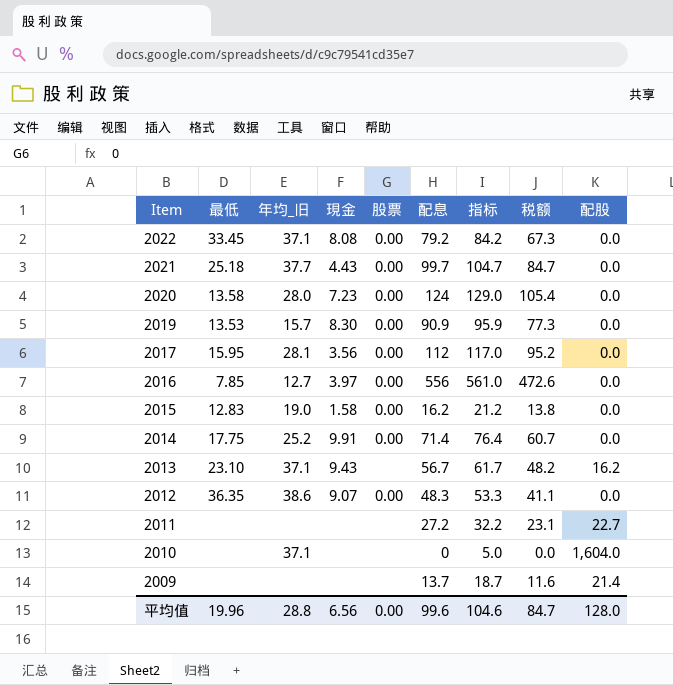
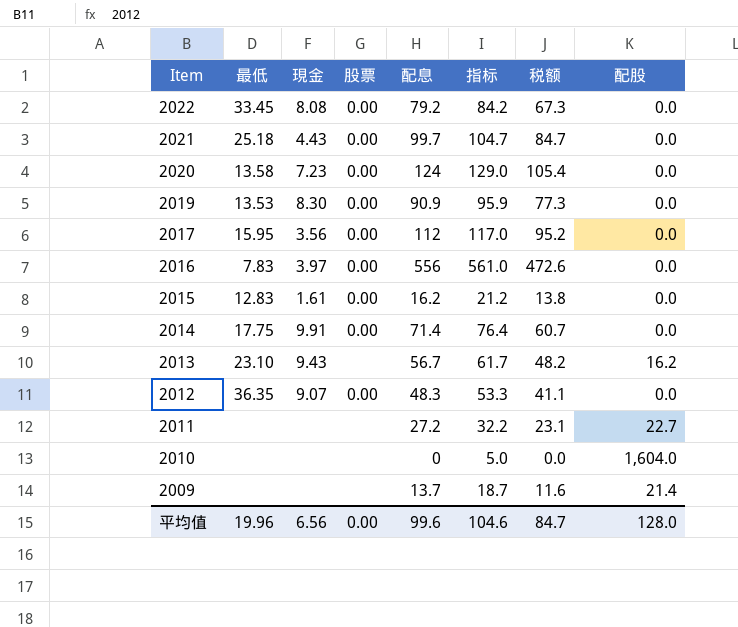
column 年均_旧 | position: 3 -> none
2016 | 最低: 7.85 -> 7.83
2015 | 現金: 1.58 -> 1.61

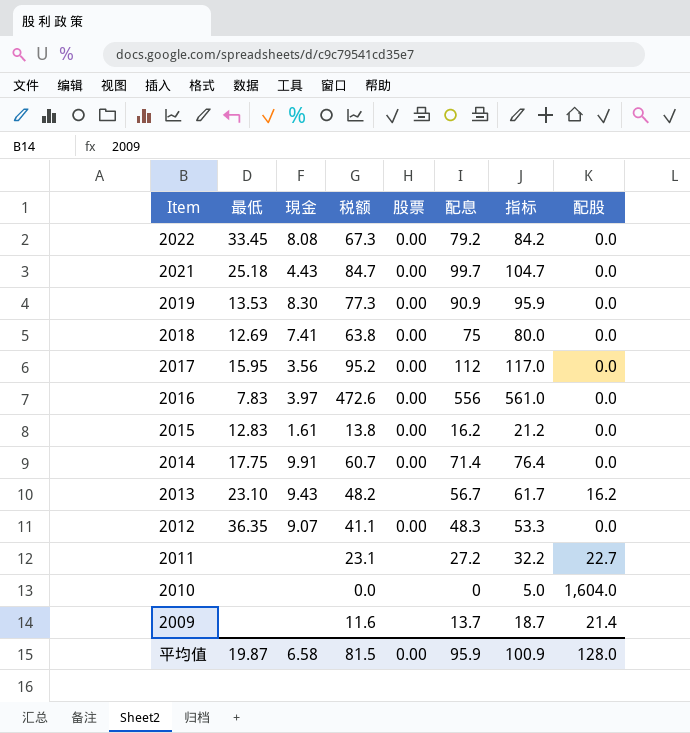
column 税额 | position: 7 -> 4
row 2020: 13.58 | 7.23 | 0.00 | 124 | 129.0 | 105.4 | 0.0 -> none
row 2018: none -> 12.69 | 7.41 | 63.8 | 0.00 | 75 | 80.0 | 0.0
平均值 | 最低: 19.96 -> 19.87
平均值 | 現金: 6.56 -> 6.58
平均值 | 税额: 84.7 -> 81.5
平均值 | 配息: 99.6 -> 95.9
平均值 | 指标: 104.6 -> 100.9

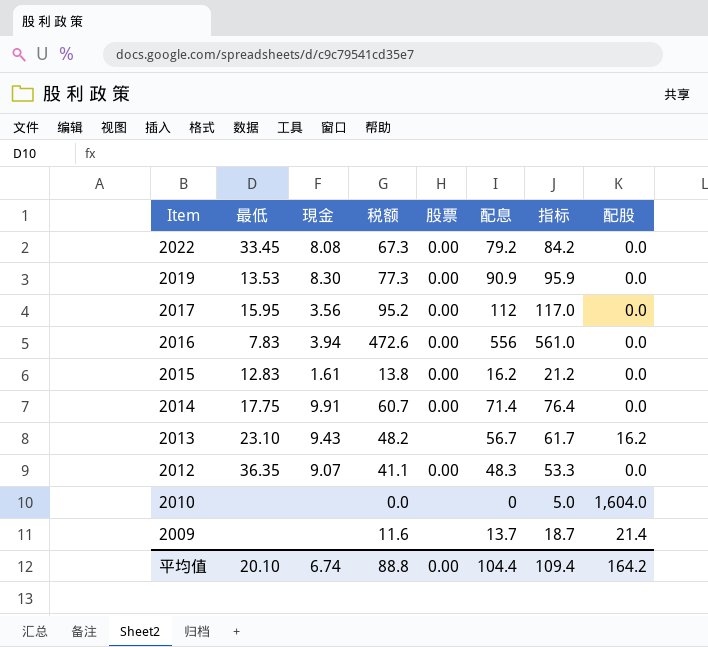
row 2021: 25.18 | 4.43 | 84.7 | 0.00 | 99.7 | 104.7 | 0.0 -> none
row 2018: 12.69 | 7.41 | 63.8 | 0.00 | 75 | 80.0 | 0.0 -> none
row 2011: none | none | 23.1 | none | 27.2 | 32.2 | 22.7 -> none
2016 | 現金: 3.97 -> 3.94
平均值 | 最低: 19.87 -> 20.10
平均值 | 現金: 6.58 -> 6.74
平均值 | 税额: 81.5 -> 88.8
平均值 | 配息: 95.9 -> 104.4
平均值 | 指标: 100.9 -> 109.4
平均值 | 配股: 128.0 -> 164.2

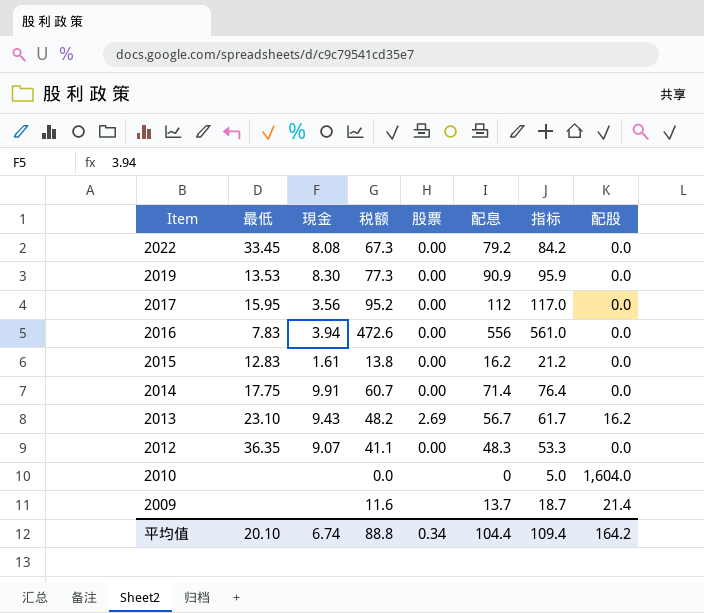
2013 | 股票: none -> 2.69
平均值 | 股票: 0.00 -> 0.34

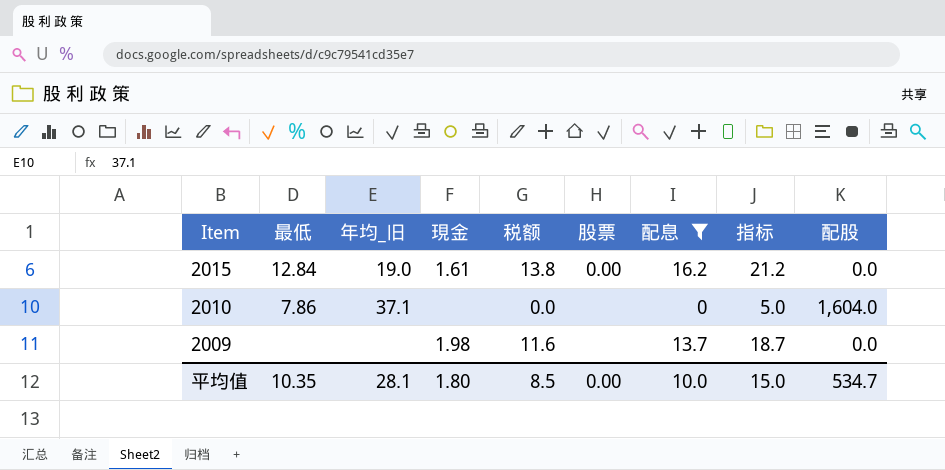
filter: none -> 配息 <= 16.2
column 年均_旧 | position: none -> 3
2015 | 最低: 12.83 -> 12.84
2010 | 最低: none -> 7.86
2009 | 現金: none -> 1.98
2009 | 配股: 21.4 -> 0.0
平均值 | 最低: 20.10 -> 10.35
平均值 | 現金: 6.74 -> 1.80
平均值 | 税额: 88.8 -> 8.5
平均值 | 股票: 0.34 -> 0.00
平均值 | 配息: 104.4 -> 10.0
平均值 | 指标: 109.4 -> 15.0
平均值 | 配股: 164.2 -> 534.7

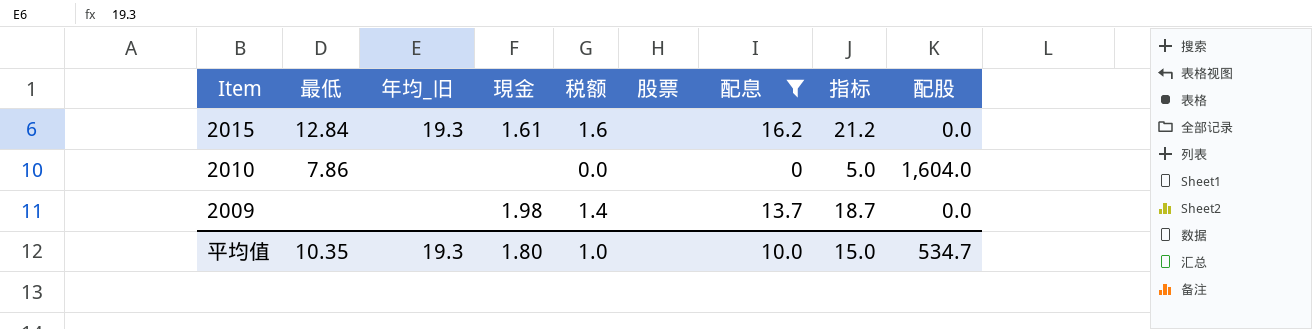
column 税额 | formula: [配息] * 0.85 -> [配息] * 0.1
2015 | 年均_旧: 19.0 -> 19.3
2015 | 股票: 0.00 -> none
2010 | 年均_旧: 37.1 -> none
平均值 | 年均_旧: 28.1 -> 19.3
平均值 | 税额: 8.5 -> 1.0
平均值 | 股票: 0.00 -> none

